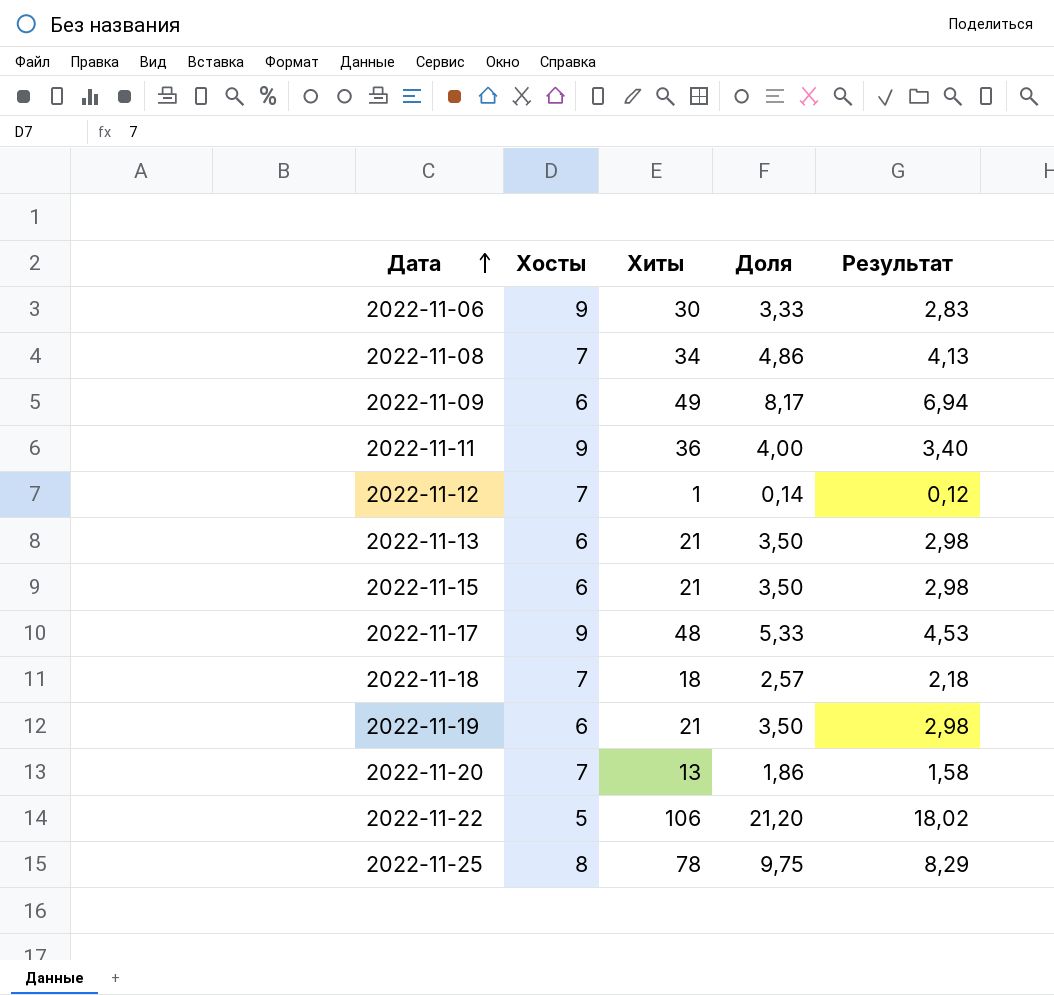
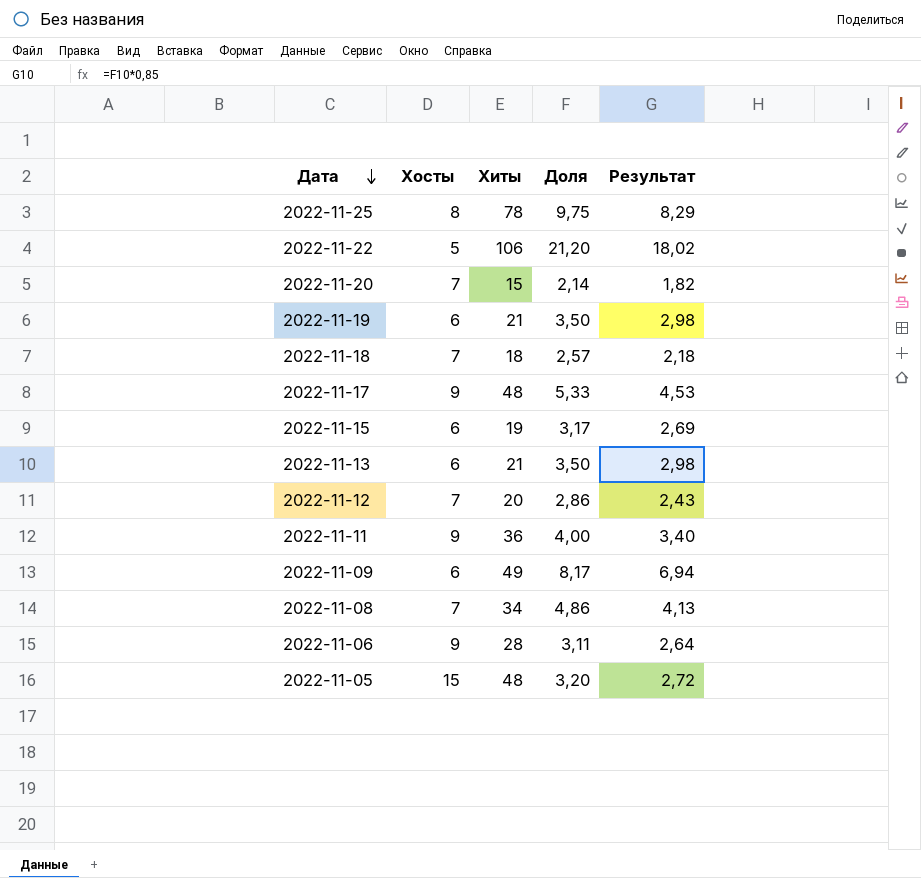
row order: Дата ascending -> Дата descending
2022-11-20 | Хиты: 13 -> 15
2022-11-20 | Доля: 1,86 -> 2,14
2022-11-20 | Результат: 1,58 -> 1,82
2022-11-15 | Хиты: 21 -> 19
2022-11-15 | Доля: 3,50 -> 3,17
2022-11-15 | Результат: 2,98 -> 2,69
2022-11-12 | Хиты: 1 -> 20
2022-11-12 | Доля: 0,14 -> 2,86
2022-11-12 | Результат: 0,12 -> 2,43
2022-11-06 | Хиты: 30 -> 28
2022-11-06 | Доля: 3,33 -> 3,11
2022-11-06 | Результат: 2,83 -> 2,64
row 2022-11-05: none -> 15 | 48 | 3,20 | 2,72

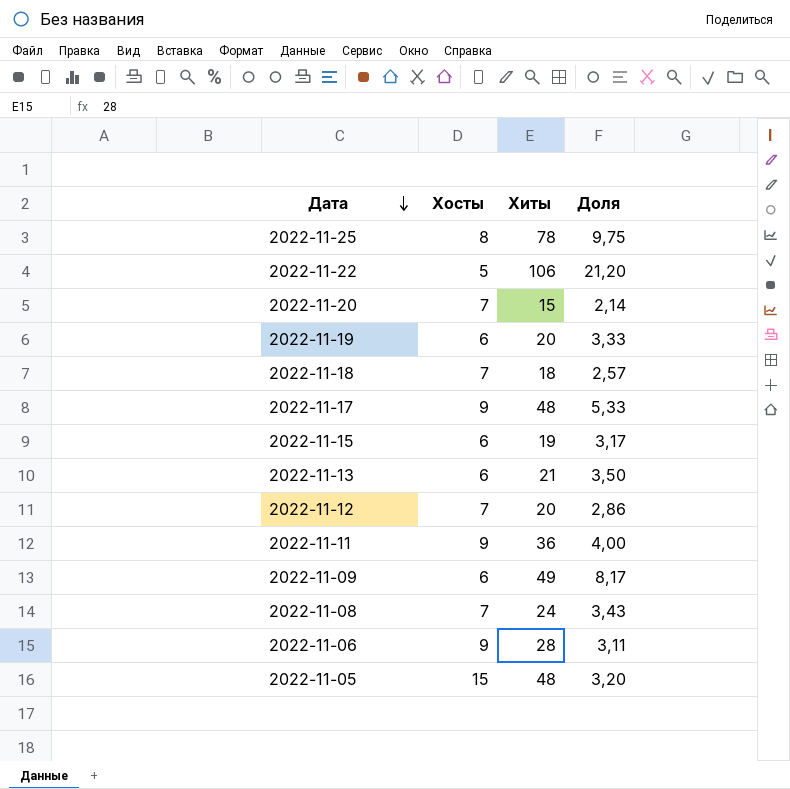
column Результат | formula: [Доля] * 0,85 -> none
2022-11-19 | Хиты: 21 -> 20
2022-11-19 | Доля: 3,50 -> 3,33
2022-11-08 | Хиты: 34 -> 24
2022-11-08 | Доля: 4,86 -> 3,43

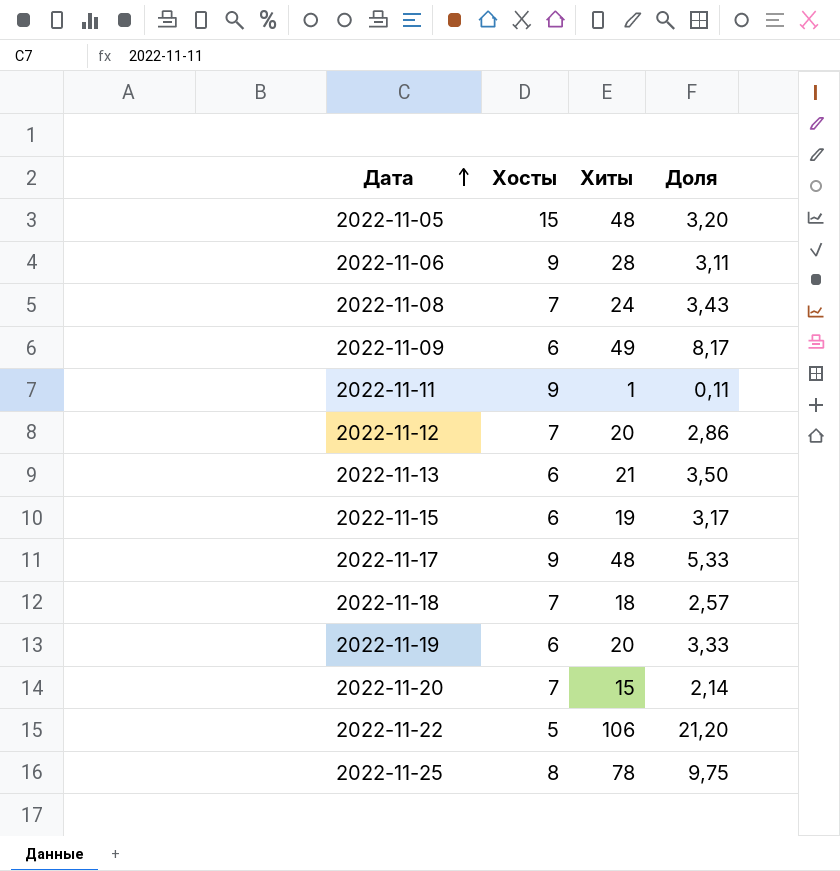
row order: Дата descending -> Дата ascending
2022-11-11 | Хиты: 36 -> 1
2022-11-11 | Доля: 4,00 -> 0,11

